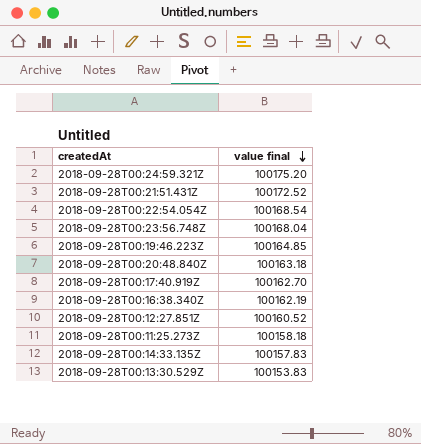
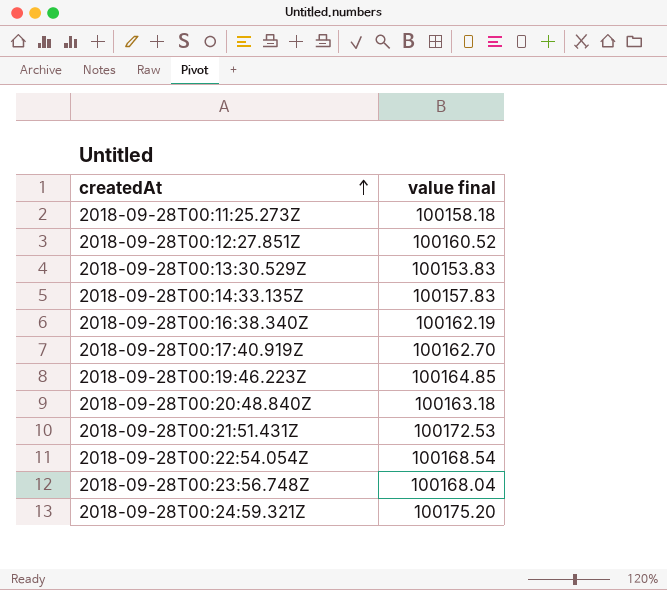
row order: value final descending -> createdAt ascending
2018-09-28T00:21:51.431Z | value final: 100172.52 -> 100172.53

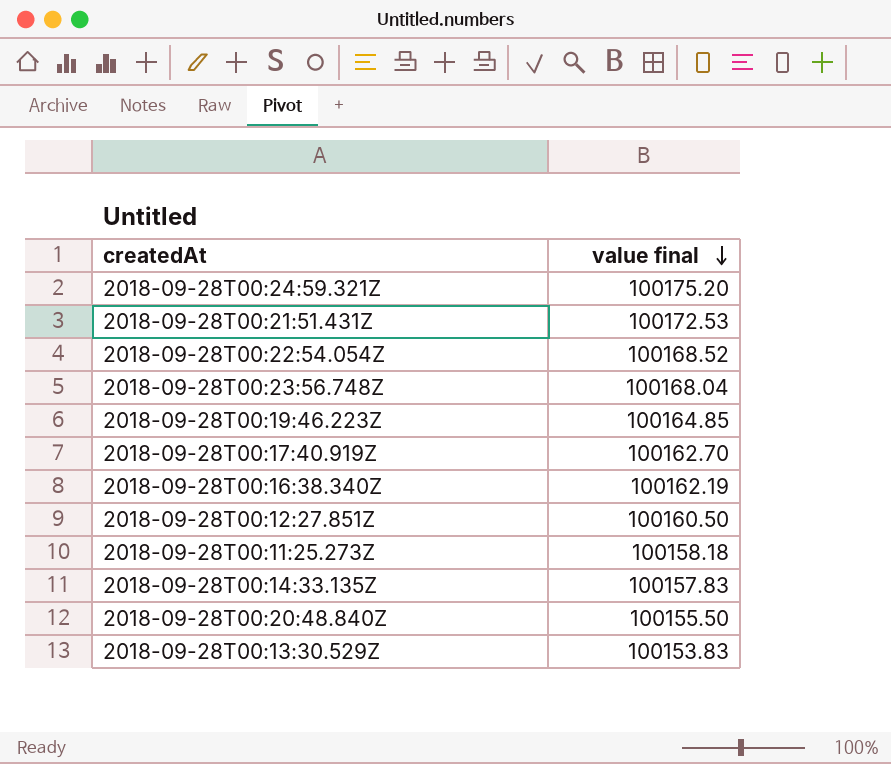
row order: createdAt ascending -> value final descending
2018-09-28T00:22:54.054Z | value final: 100168.54 -> 100168.52
2018-09-28T00:12:27.851Z | value final: 100160.52 -> 100160.50
2018-09-28T00:20:48.840Z | value final: 100163.18 -> 100155.50

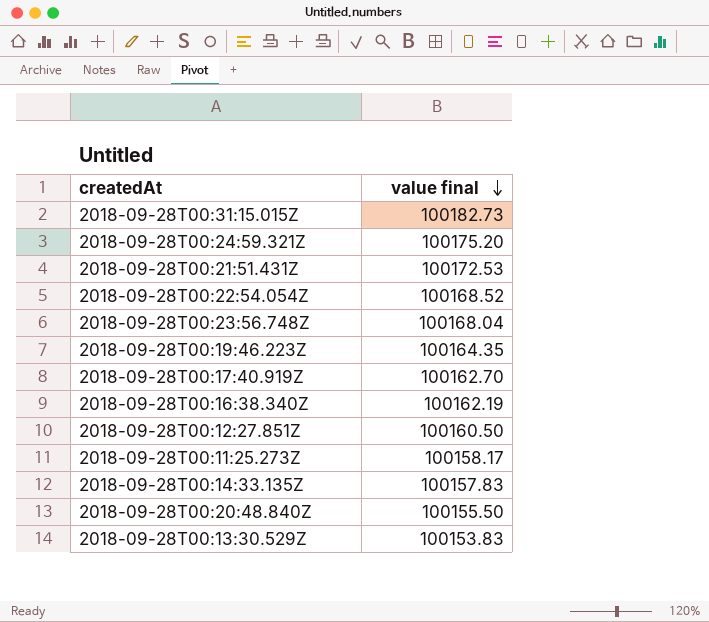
row 2018-09-28T00:31:15.015Z: none -> 100182.73
2018-09-28T00:19:46.223Z | value final: 100164.85 -> 100164.35
2018-09-28T00:11:25.273Z | value final: 100158.18 -> 100158.17

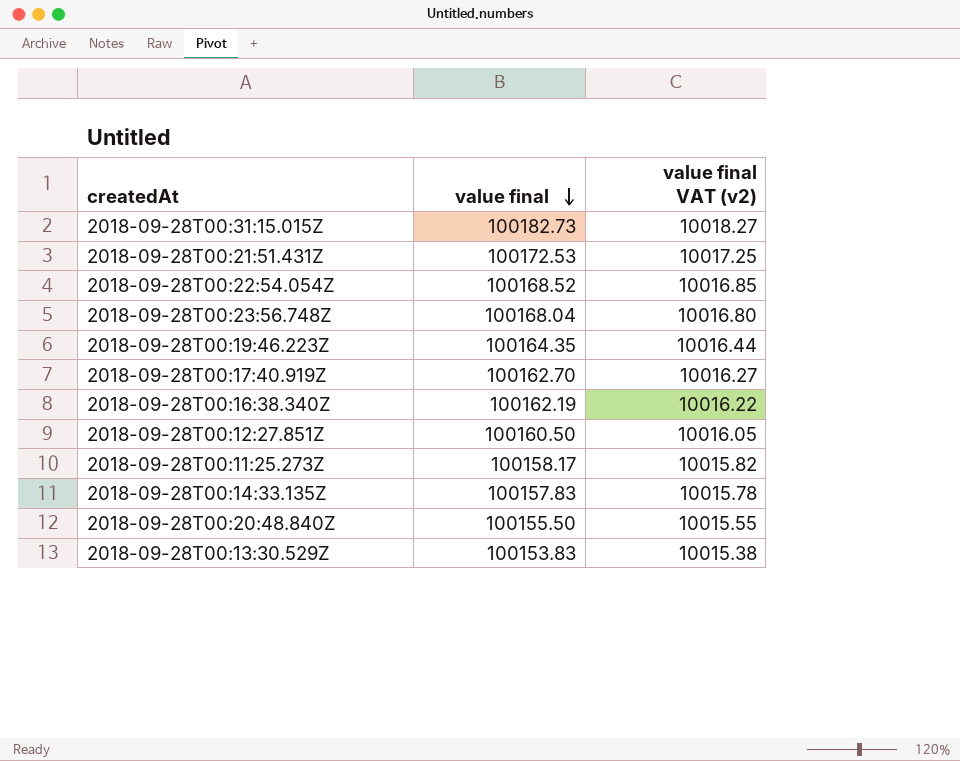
column value final VAT (v2) | formula: none -> [value final] * 0.1
row 2018-09-28T00:24:59.321Z: 100175.20 -> none

